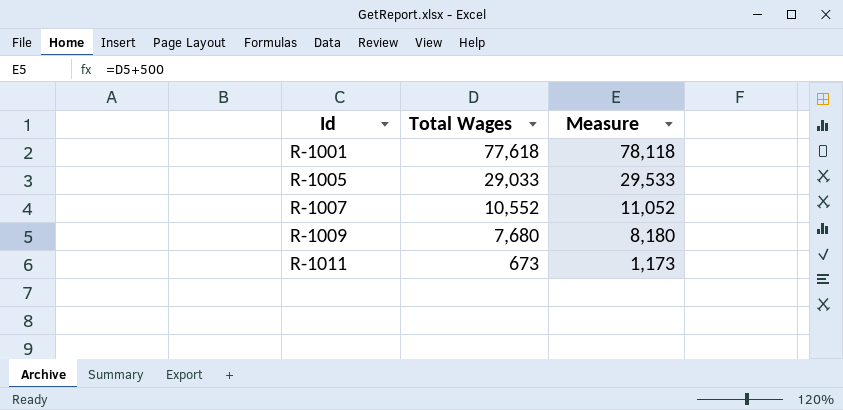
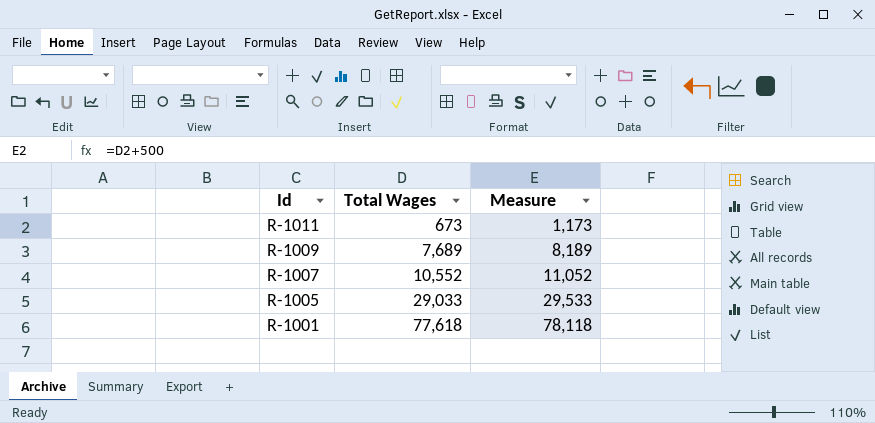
row order: Id ascending -> Id descending
R-1009 | Total Wages: 7,680 -> 7,689
R-1009 | Measure: 8,180 -> 8,189

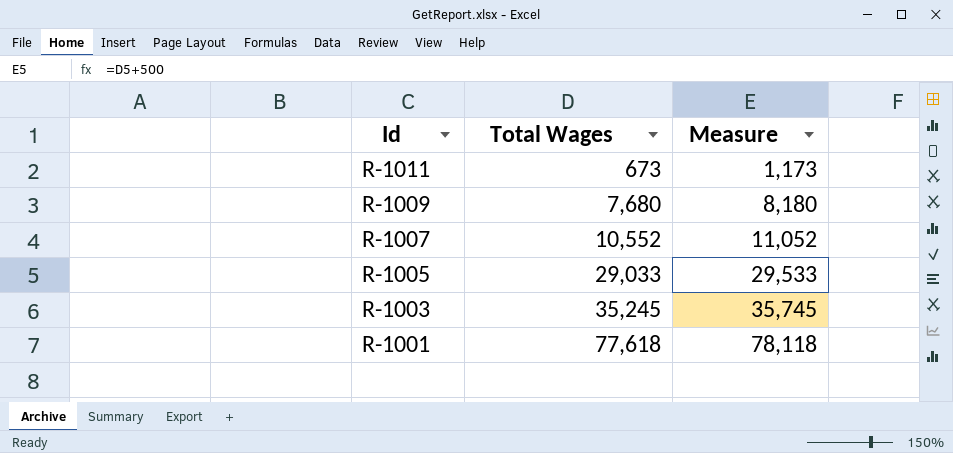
R-1009 | Total Wages: 7,689 -> 7,680
R-1009 | Measure: 8,189 -> 8,180
row R-1003: none -> 35,245 | 35,745

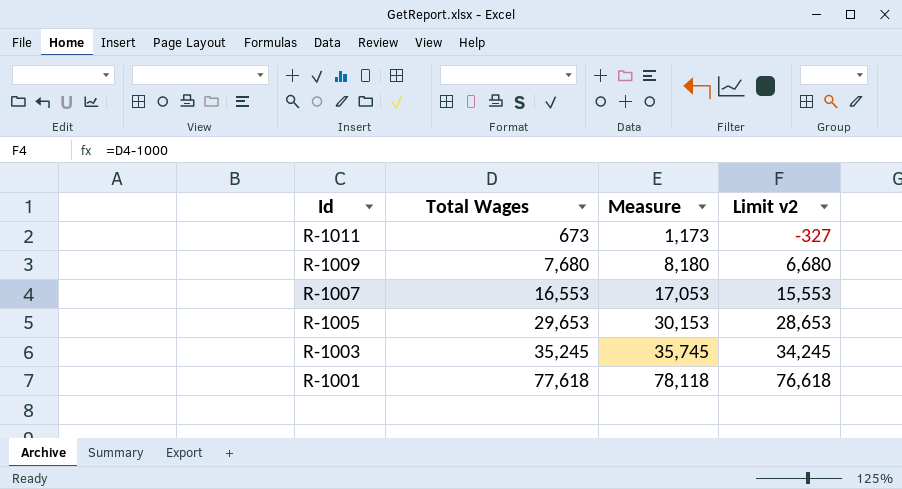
column Limit v2 | formula: none -> [Total Wages] - 1000
R-1007 | Total Wages: 10,552 -> 16,553
R-1007 | Measure: 11,052 -> 17,053
R-1005 | Total Wages: 29,033 -> 29,653
R-1005 | Measure: 29,533 -> 30,153

